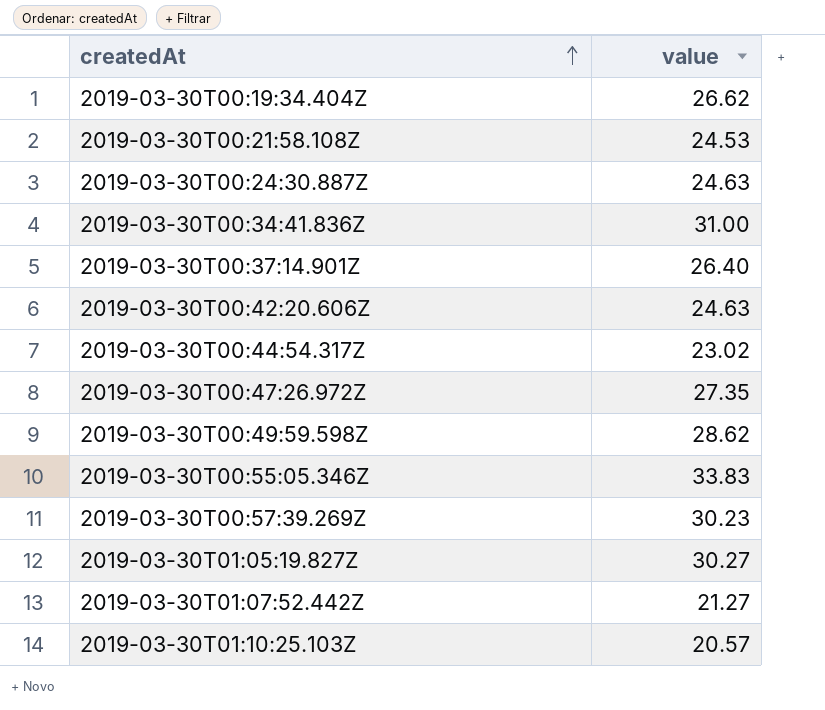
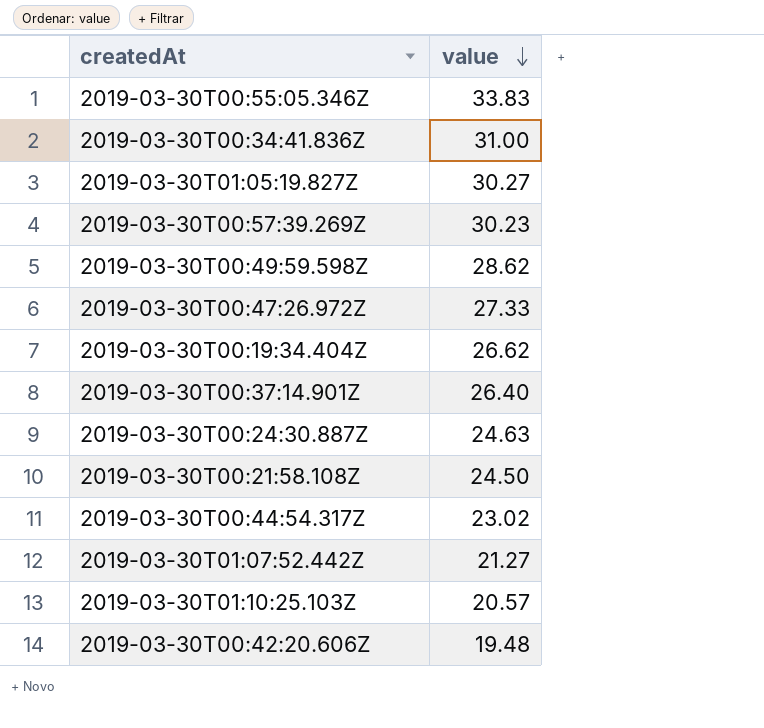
row order: createdAt ascending -> value descending
2019-03-30T00:47:26.972Z | value: 27.35 -> 27.33
2019-03-30T00:21:58.108Z | value: 24.53 -> 24.50
2019-03-30T00:42:20.606Z | value: 24.63 -> 19.48

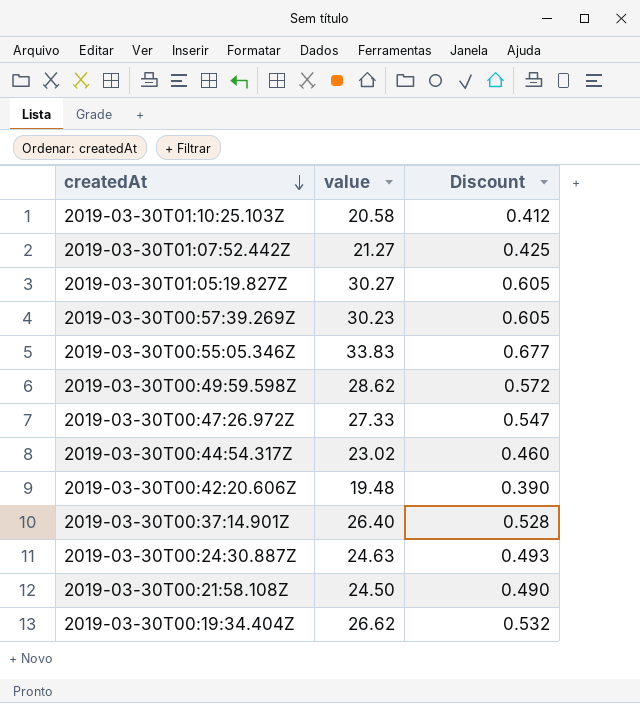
row order: value descending -> createdAt descending
column Discount | formula: none -> [value] * 0.02
row 2019-03-30T00:34:41.836Z: 31.00 -> none
2019-03-30T01:10:25.103Z | value: 20.57 -> 20.58

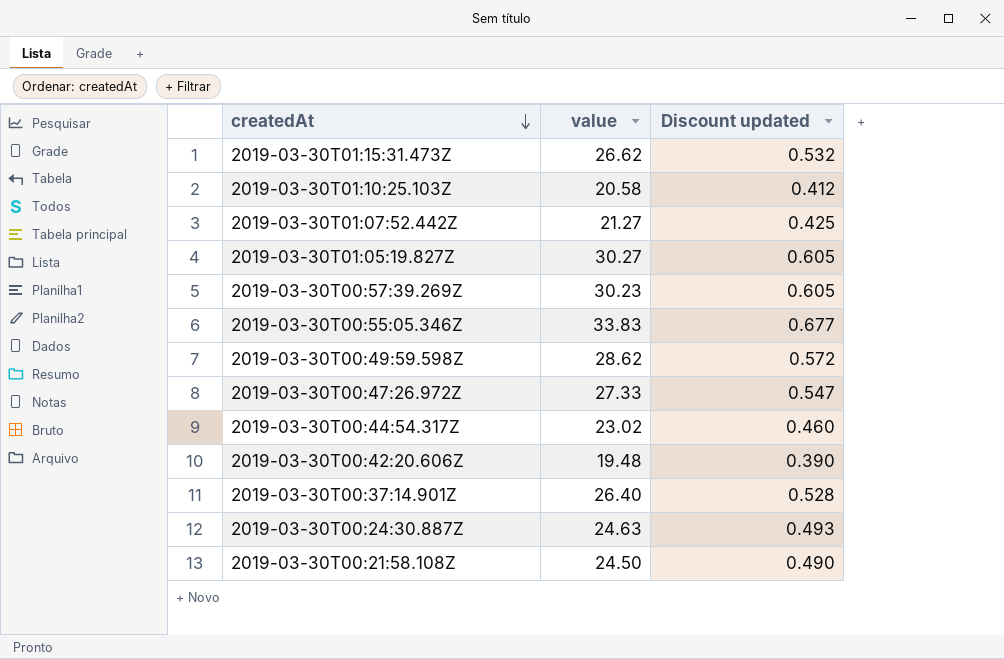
column name: Discount -> Discount updated
row 2019-03-30T00:19:34.404Z: 26.62 | 0.532 -> none
row 2019-03-30T01:15:31.473Z: none -> 26.62 | 0.532

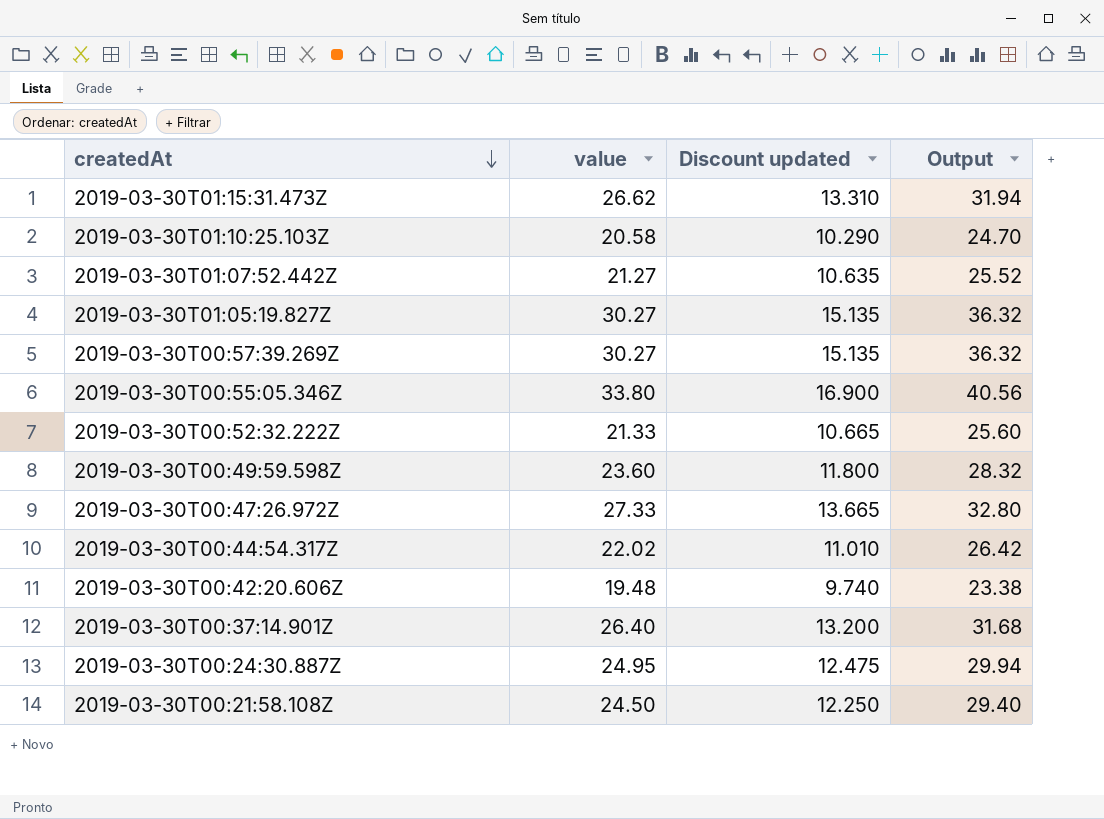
column Discount updated | formula: [value] * 0.02 -> [value] * 0.5
column Output | formula: none -> [value] * 1.2
2019-03-30T00:57:39.269Z | value: 30.23 -> 30.27
2019-03-30T00:55:05.346Z | value: 33.83 -> 33.80
row 2019-03-30T00:52:32.222Z: none -> 21.33 | 10.665 | 25.60
2019-03-30T00:49:59.598Z | value: 28.62 -> 23.60
2019-03-30T00:44:54.317Z | value: 23.02 -> 22.02
2019-03-30T00:24:30.887Z | value: 24.63 -> 24.95

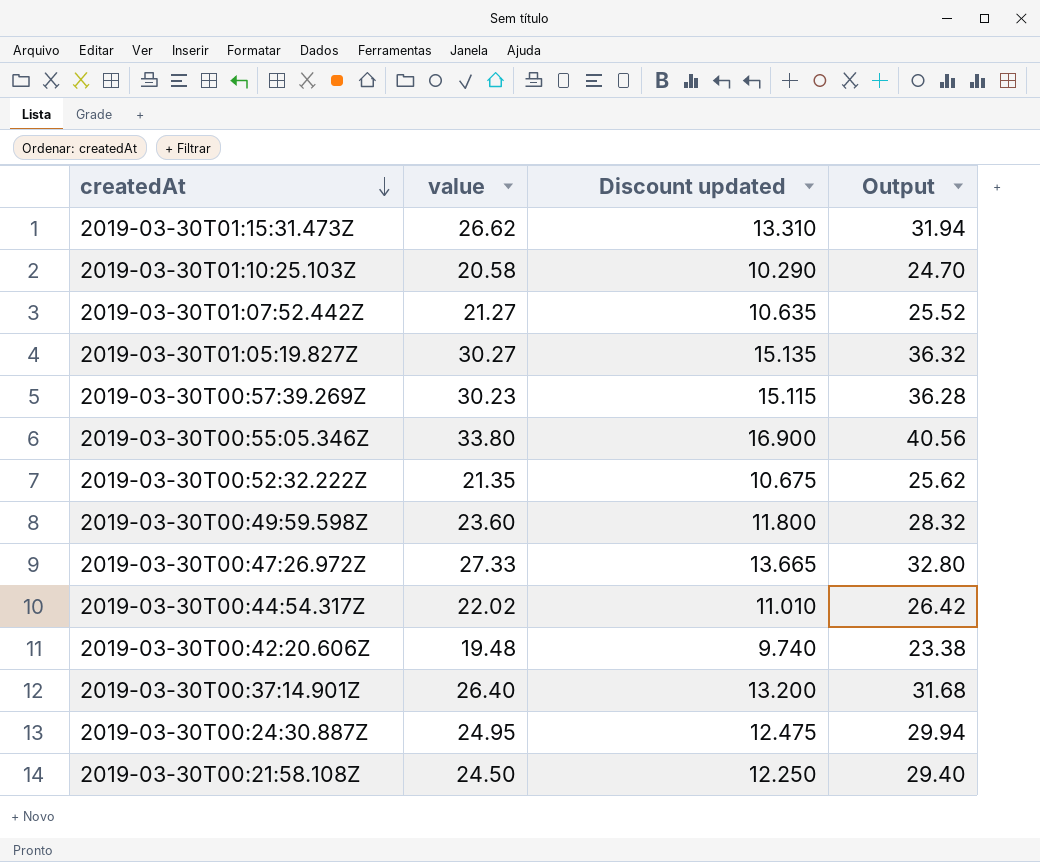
2019-03-30T00:57:39.269Z | value: 30.27 -> 30.23
2019-03-30T00:57:39.269Z | Discount updated: 15.135 -> 15.115
2019-03-30T00:57:39.269Z | Output: 36.32 -> 36.28
2019-03-30T00:52:32.222Z | value: 21.33 -> 21.35
2019-03-30T00:52:32.222Z | Discount updated: 10.665 -> 10.675
2019-03-30T00:52:32.222Z | Output: 25.60 -> 25.62

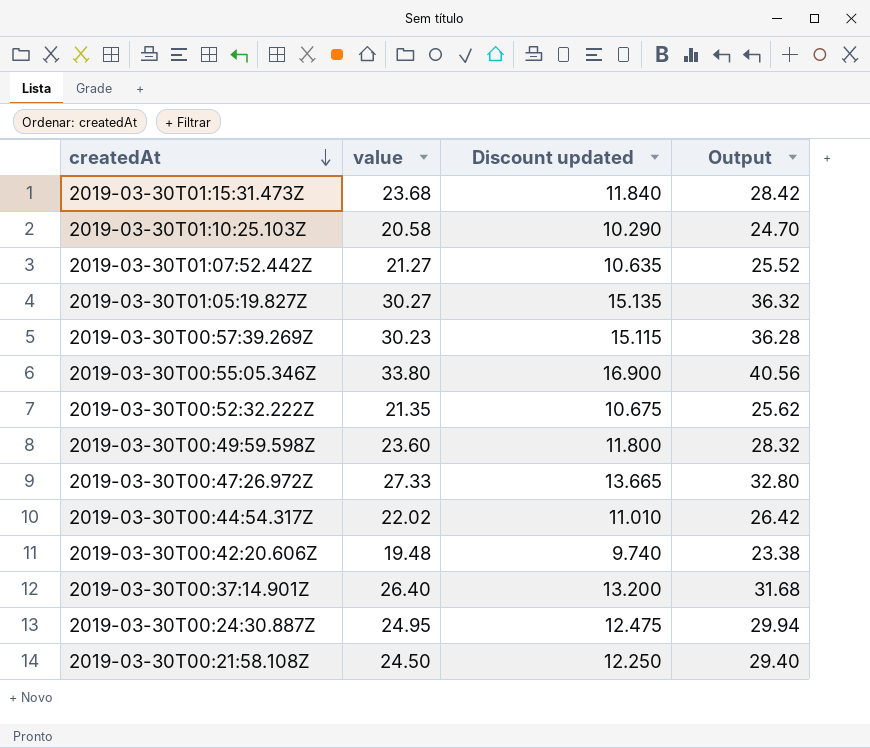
2019-03-30T01:15:31.473Z | value: 26.62 -> 23.68
2019-03-30T01:15:31.473Z | Discount updated: 13.310 -> 11.840
2019-03-30T01:15:31.473Z | Output: 31.94 -> 28.42

